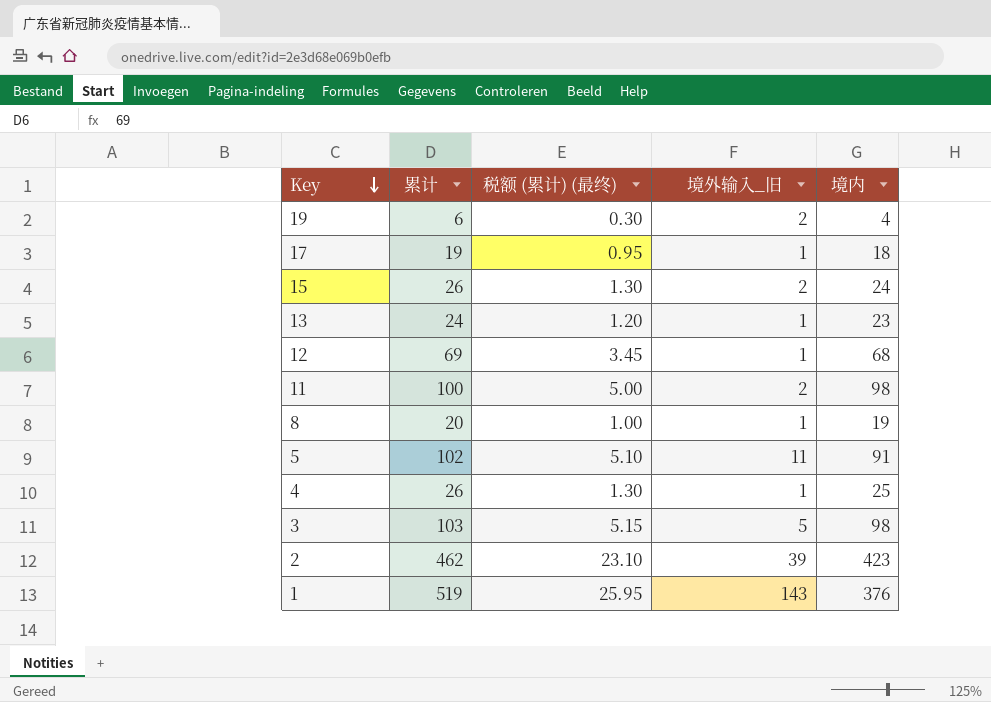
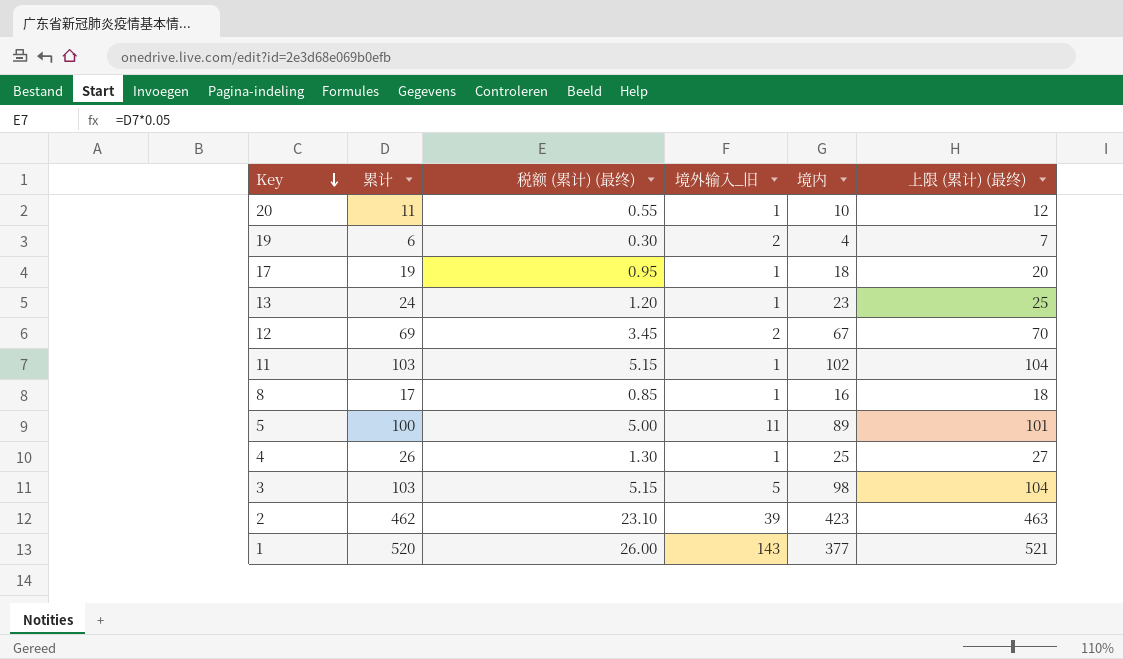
column 上限 (累计) (最终) | formula: none -> [累计] + 1
row 15: 26 | 1.30 | 2 | 24 -> none
row 20: none -> 11 | 0.55 | 1 | 10 | 12
12 | 境外输入_旧: 1 -> 2
12 | 境内: 68 -> 67
11 | 累计: 100 -> 103
11 | 税额 (累计) (最终): 5.00 -> 5.15
11 | 境外输入_旧: 2 -> 1
11 | 境内: 98 -> 102
8 | 累计: 20 -> 17
8 | 税额 (累计) (最终): 1.00 -> 0.85
8 | 境内: 19 -> 16
5 | 累计: 102 -> 100
5 | 税额 (累计) (最终): 5.10 -> 5.00
5 | 境内: 91 -> 89
1 | 累计: 519 -> 520
1 | 税额 (累计) (最终): 25.95 -> 26.00
1 | 境内: 376 -> 377

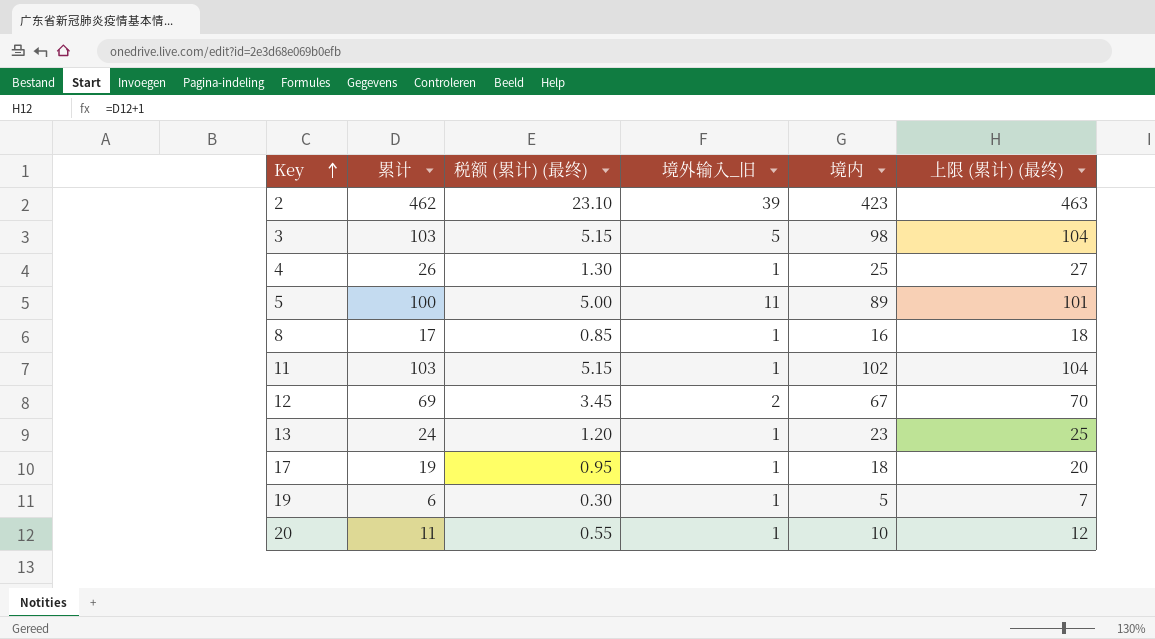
row order: Key descending -> Key ascending
row 1: 520 | 26.00 | 143 | 377 | 521 -> none
19 | 境外输入_旧: 2 -> 1
19 | 境内: 4 -> 5

